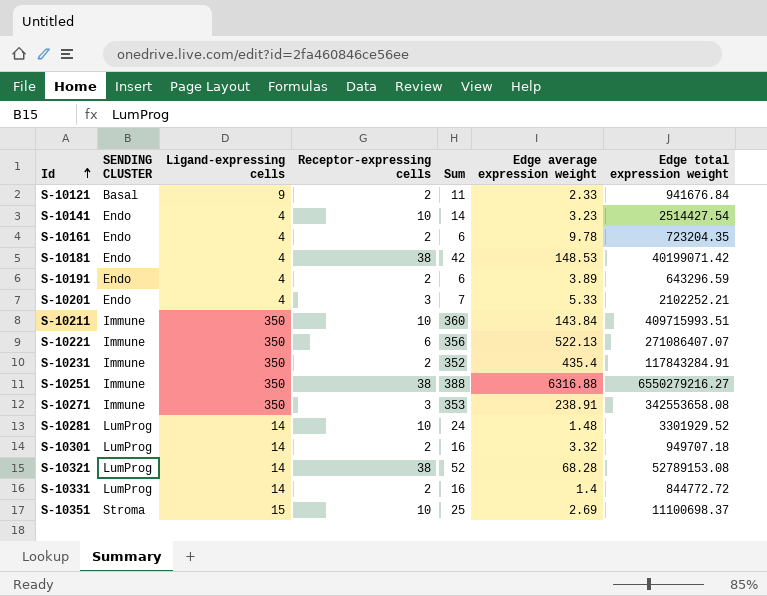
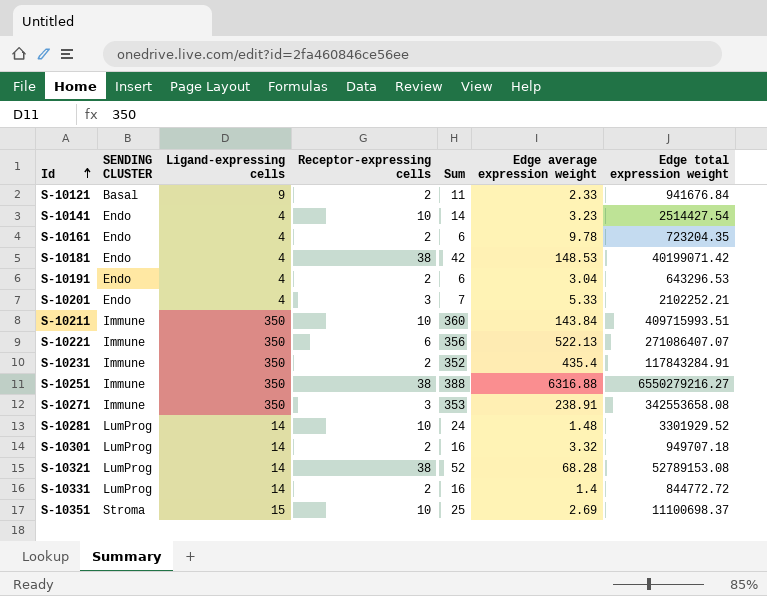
S-10191 | Edge average expression weight: 3.89 -> 3.04
S-10191 | Edge total expression weight: 643296.59 -> 643296.53

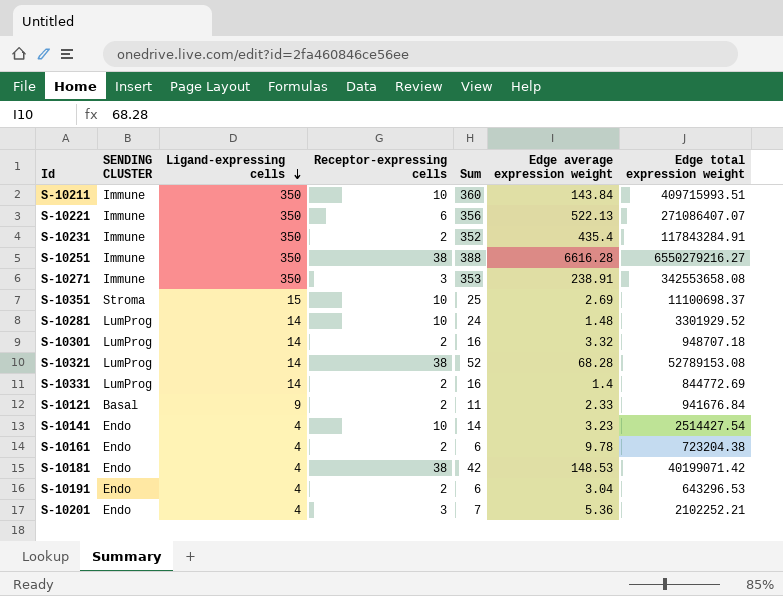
row order: Id ascending -> Ligand-expressing cells descending
S-10251 | Edge average expression weight: 6316.88 -> 6616.28
S-10301 | Edge total expression weight: 949707.18 -> 948707.18
S-10331 | Edge total expression weight: 844772.72 -> 844772.69
S-10161 | Edge total expression weight: 723204.35 -> 723204.38
S-10201 | Edge average expression weight: 5.33 -> 5.36

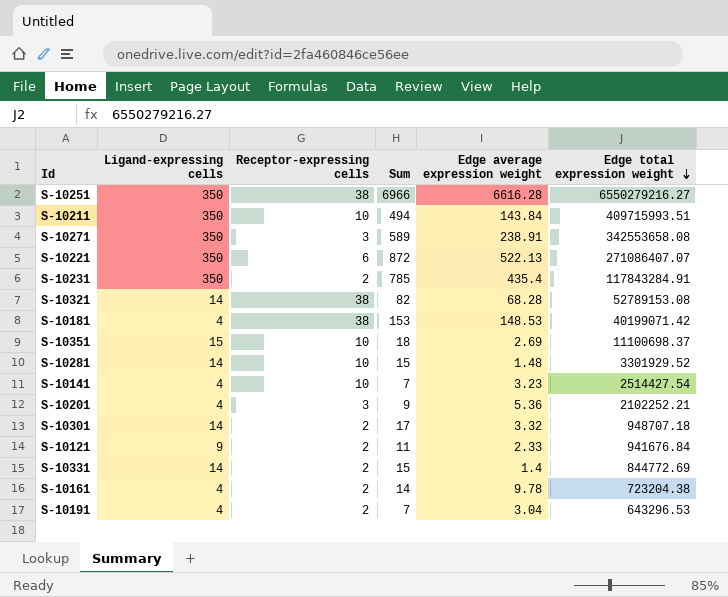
row order: Ligand-expressing cells descending -> Edge total expression weight descending
column SENDING CLUSTER | position: 2 -> none
column Sum | formula: [Ligand-expressing cells] + [Receptor-expressing cells] -> [Ligand-expressing cells] + [Edge average expression weight]

